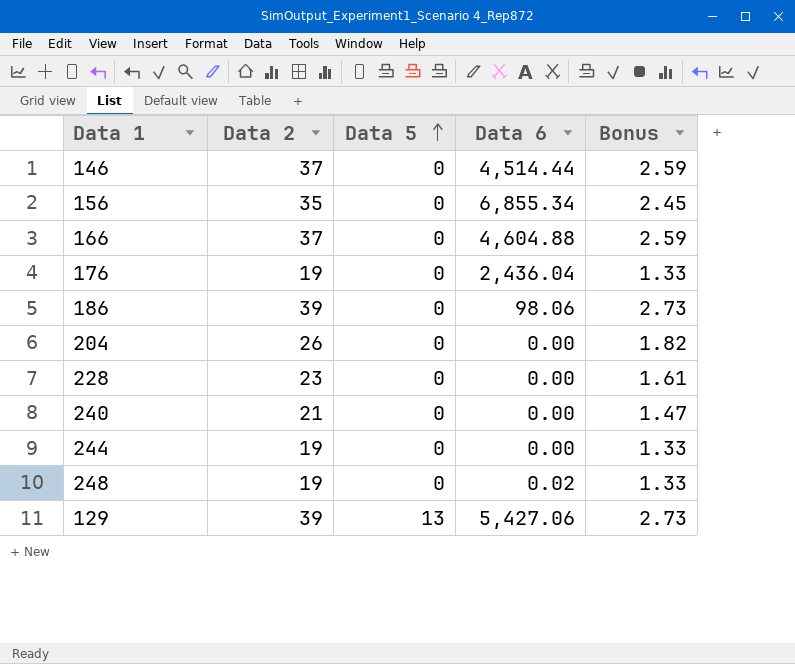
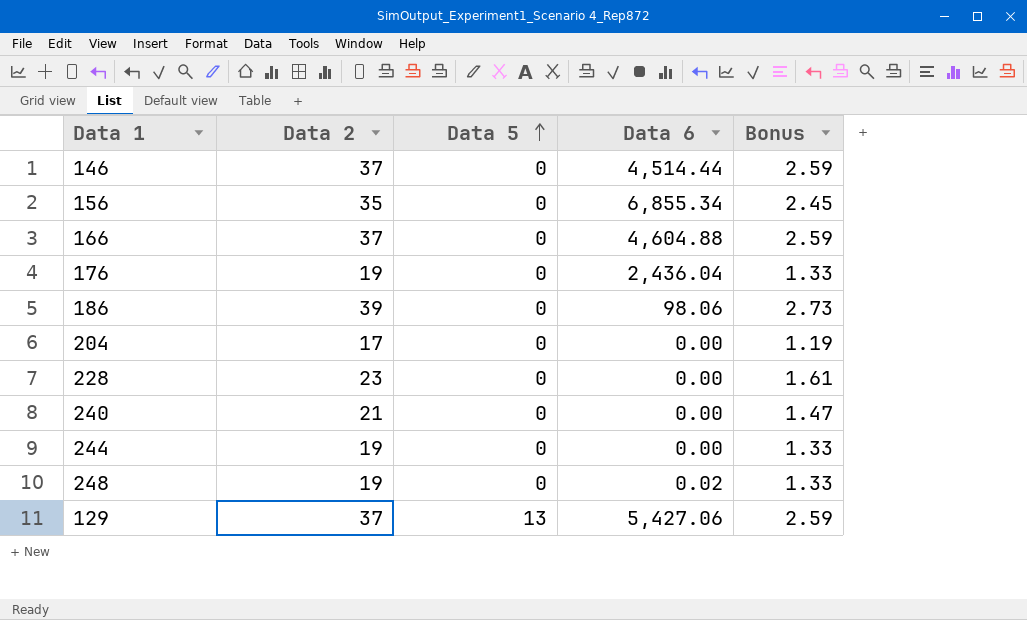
204 | Data 2: 26 -> 17
204 | Bonus: 1.82 -> 1.19
129 | Data 2: 39 -> 37
129 | Bonus: 2.73 -> 2.59

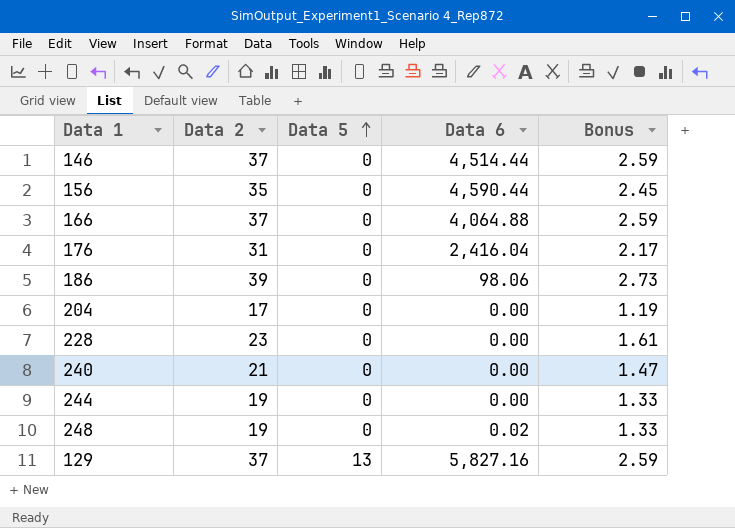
156 | Data 6: 6,855.34 -> 4,590.44
166 | Data 6: 4,604.88 -> 4,064.88
176 | Data 2: 19 -> 31
176 | Data 6: 2,436.04 -> 2,416.04
176 | Bonus: 1.33 -> 2.17
129 | Data 6: 5,427.06 -> 5,827.16

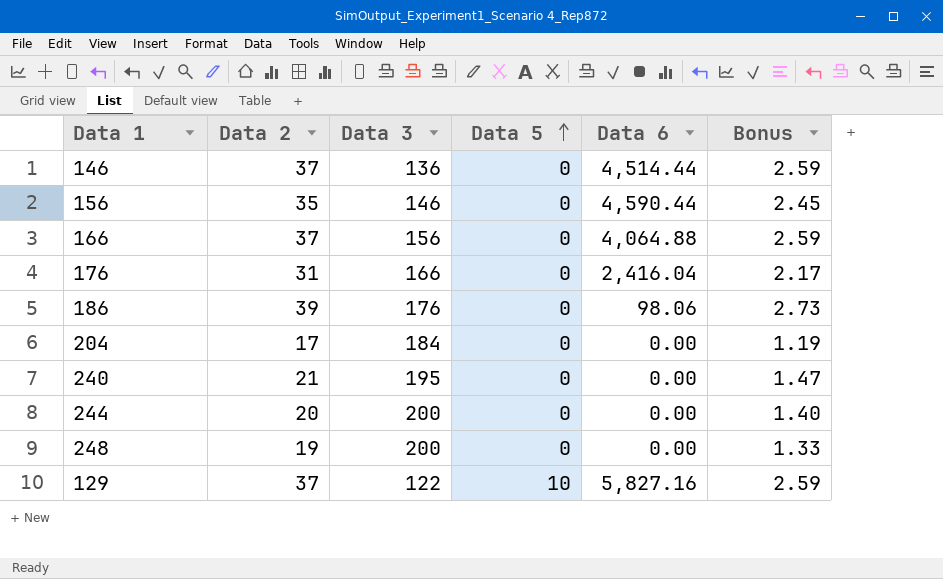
column Data 3 | position: none -> 3
row 228: 23 | 0 | 0.00 | 1.61 -> none
244 | Data 2: 19 -> 20
244 | Bonus: 1.33 -> 1.40
248 | Data 6: 0.02 -> 0.00
129 | Data 5: 13 -> 10

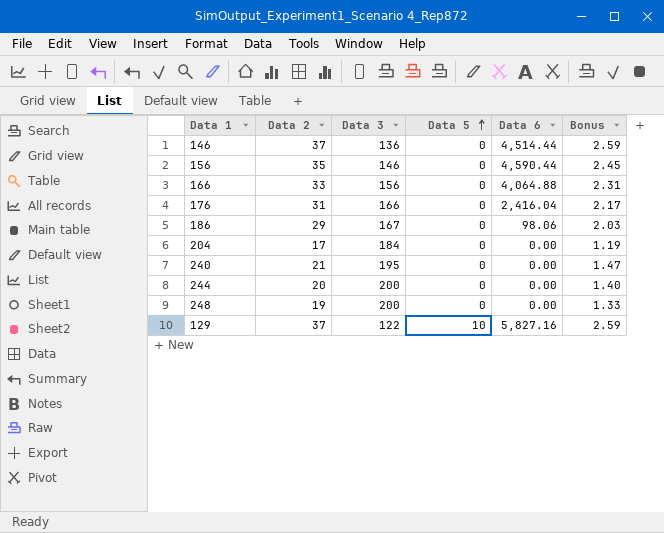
166 | Data 2: 37 -> 33
166 | Bonus: 2.59 -> 2.31
186 | Data 2: 39 -> 29
186 | Data 3: 176 -> 167
186 | Bonus: 2.73 -> 2.03

